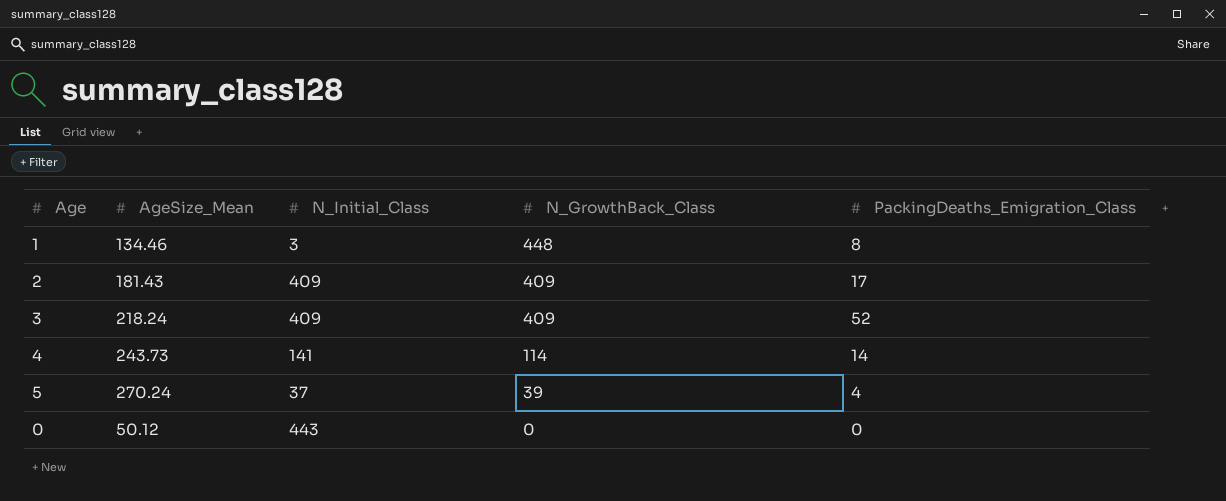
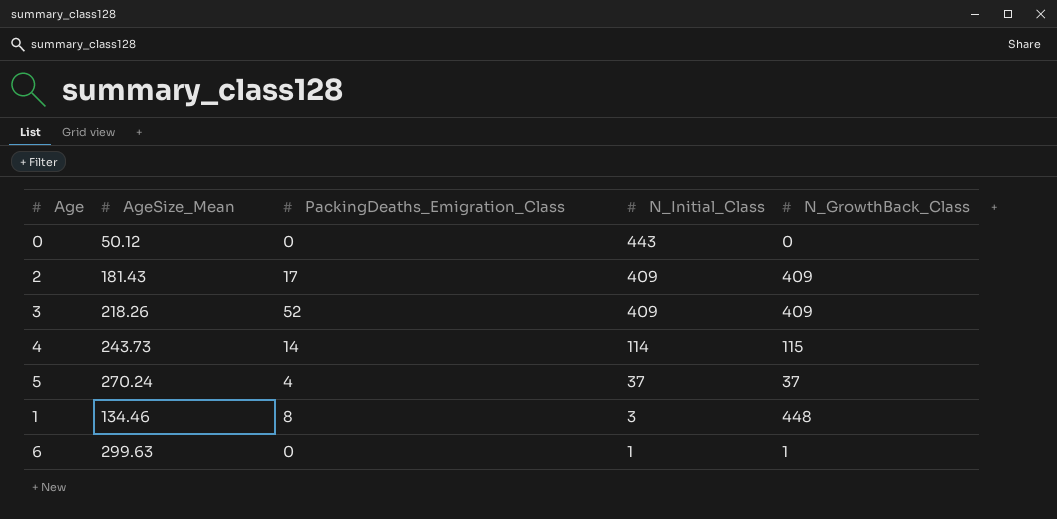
row order: N_GrowthBack_Class descending -> N_Initial_Class descending
column PackingDeaths_Emigration_Class | position: 5 -> 3
3 | AgeSize_Mean: 218.24 -> 218.26
4 | N_Initial_Class: 141 -> 114
4 | N_GrowthBack_Class: 114 -> 115
5 | N_GrowthBack_Class: 39 -> 37
row 6: none -> 299.63 | 0 | 1 | 1

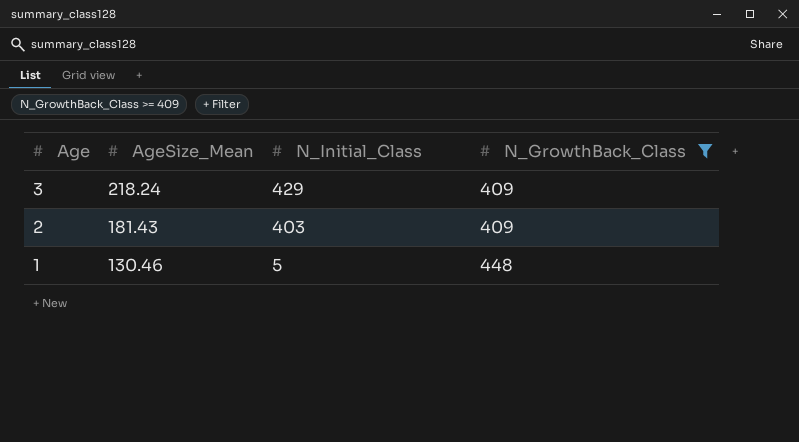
filter: none -> N_GrowthBack_Class >= 409
row order: N_Initial_Class descending -> Age descending
column PackingDeaths_Emigration_Class | position: 3 -> none
3 | AgeSize_Mean: 218.26 -> 218.24
3 | N_Initial_Class: 409 -> 429
2 | N_Initial_Class: 409 -> 403
1 | AgeSize_Mean: 134.46 -> 130.46
1 | N_Initial_Class: 3 -> 5

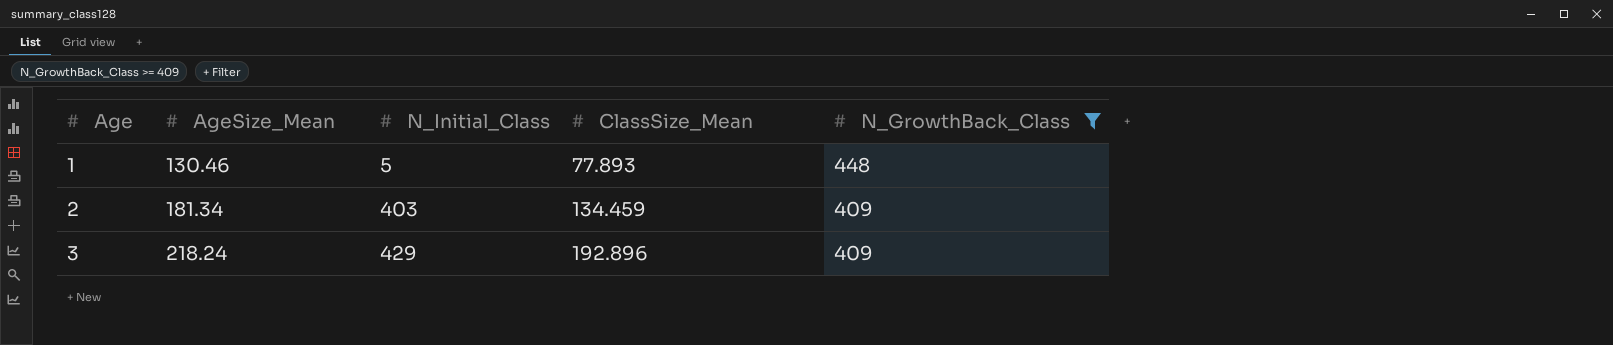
row order: Age descending -> Age ascending
column ClassSize_Mean | position: none -> 4
2 | AgeSize_Mean: 181.43 -> 181.34

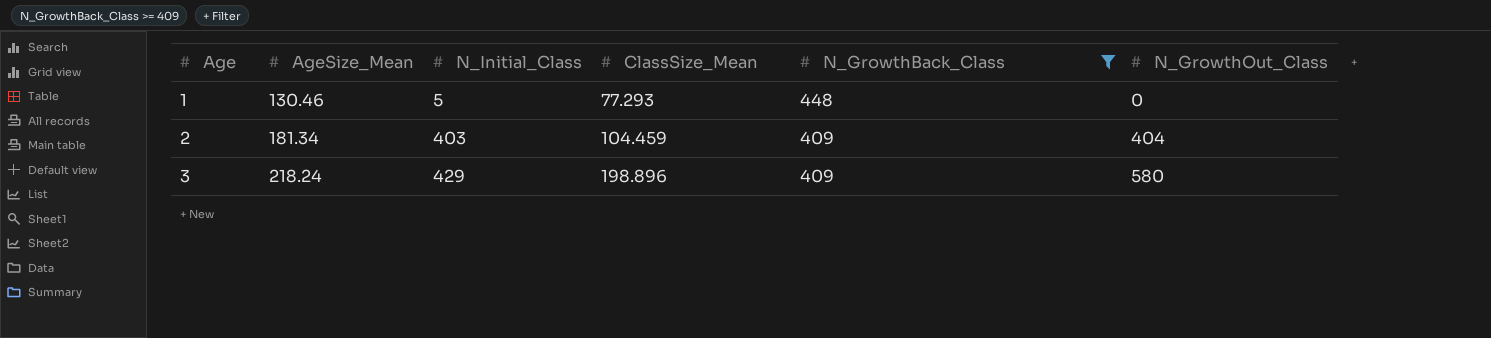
column N_GrowthOut_Class | position: none -> 6
1 | ClassSize_Mean: 77.893 -> 77.293
2 | ClassSize_Mean: 134.459 -> 104.459
3 | ClassSize_Mean: 192.896 -> 198.896

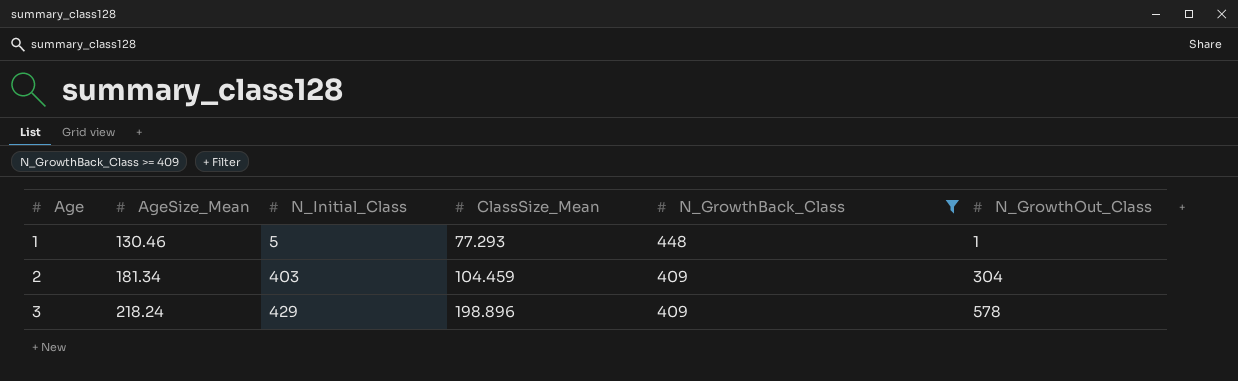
1 | N_GrowthOut_Class: 0 -> 1
2 | N_GrowthOut_Class: 404 -> 304
3 | N_GrowthOut_Class: 580 -> 578

